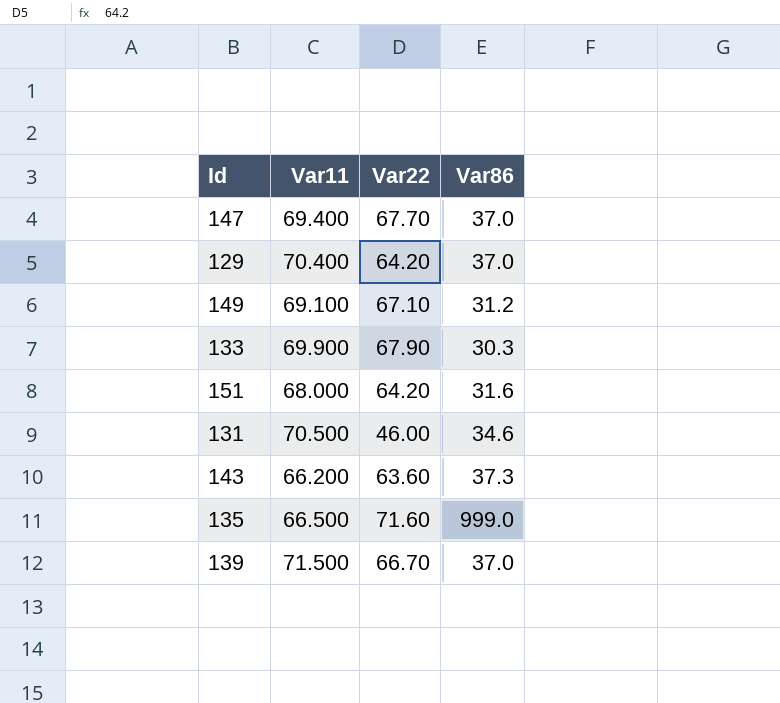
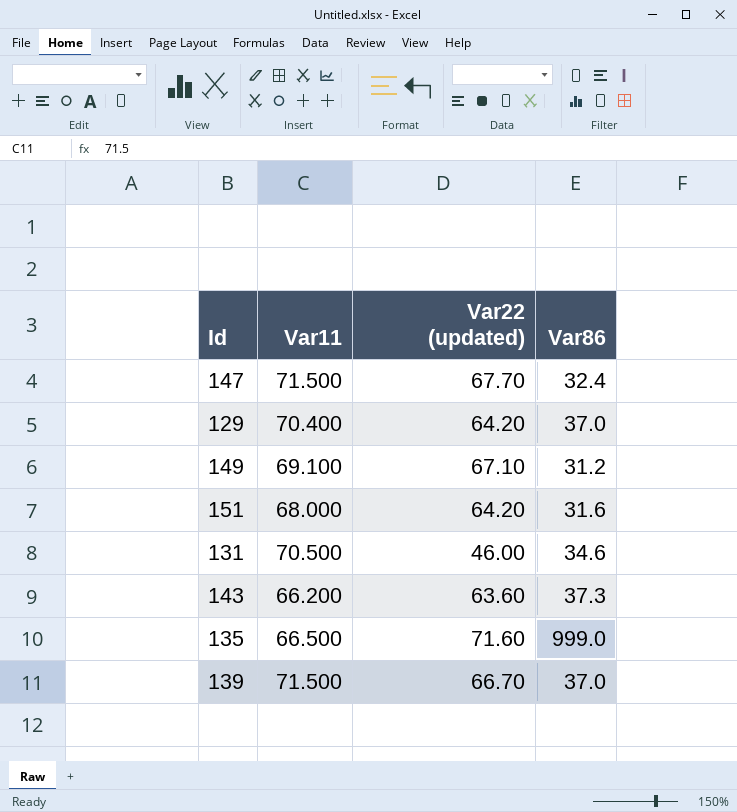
column name: Var22 -> Var22 (updated)
row 133: 69.900 | 67.90 | 30.3 -> none
147 | Var11: 69.400 -> 71.500
147 | Var86: 37.0 -> 32.4

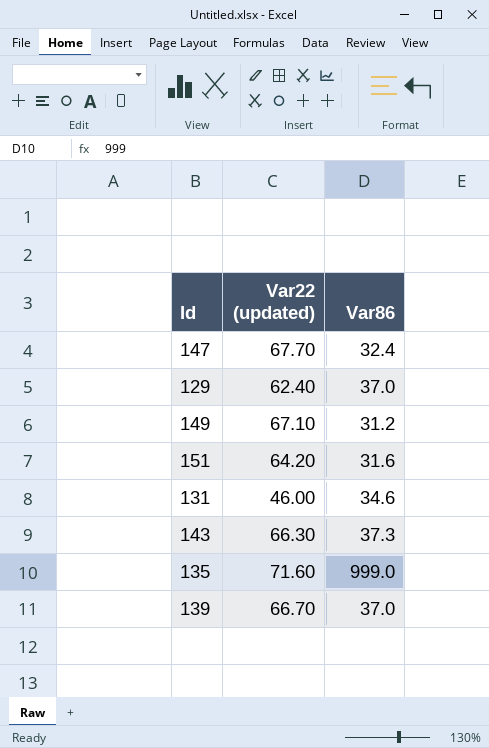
column Var11 | position: 2 -> none
129 | Var22 (updated): 64.20 -> 62.40
143 | Var22 (updated): 63.60 -> 66.30

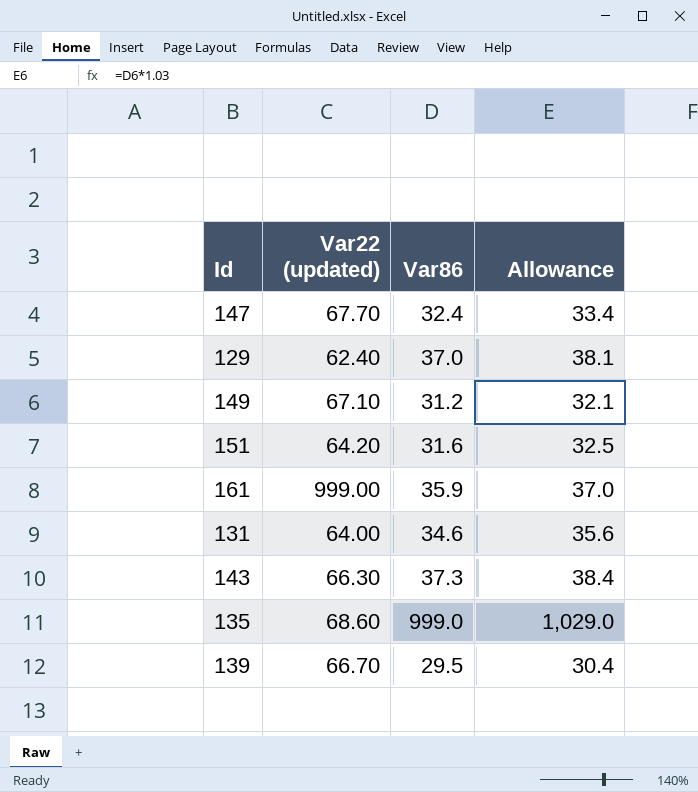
column Allowance | formula: none -> [Var86] * 1.03
row 161: none -> 999.00 | 35.9 | 37.0
131 | Var22 (updated): 46.00 -> 64.00
135 | Var22 (updated): 71.60 -> 68.60
139 | Var86: 37.0 -> 29.5

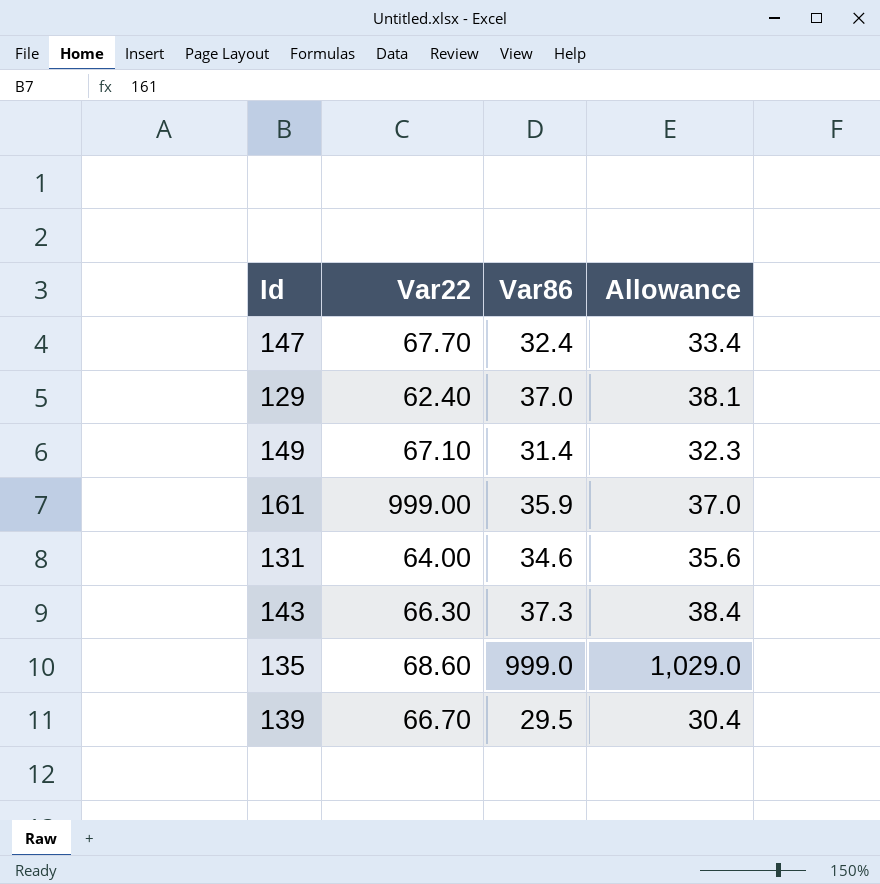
column name: Var22 (updated) -> Var22
row 151: 64.20 | 31.6 | 32.5 -> none
149 | Var86: 31.2 -> 31.4
149 | Allowance: 32.1 -> 32.3

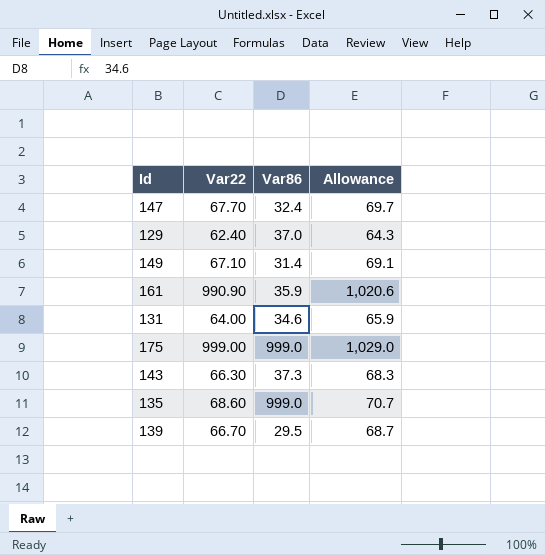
column Allowance | formula: [Var86] * 1.03 -> [Var22] * 1.03
161 | Var22: 999.00 -> 990.90
row 175: none -> 999.00 | 999.0 | 1,029.0

